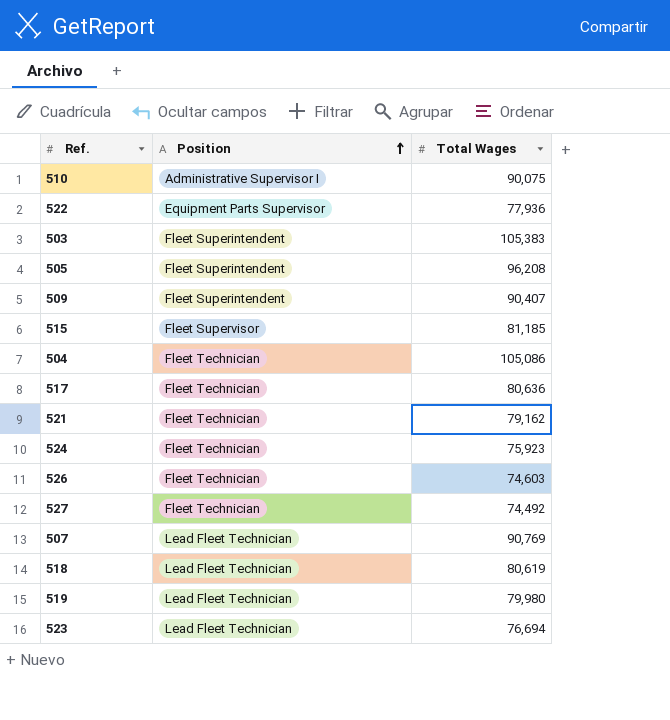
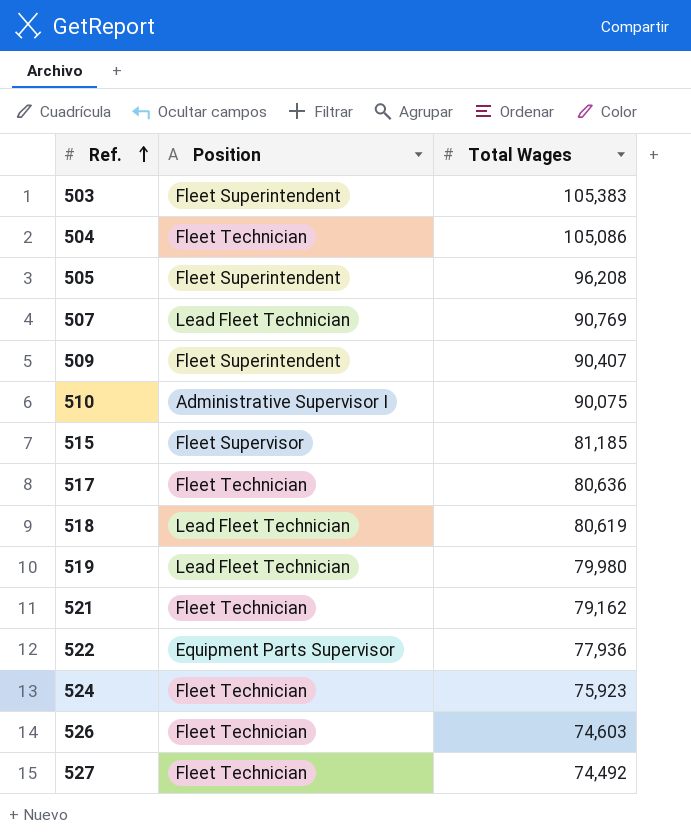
row order: Position ascending -> Ref. ascending
row 523: Lead Fleet Technician | 76,694 -> none

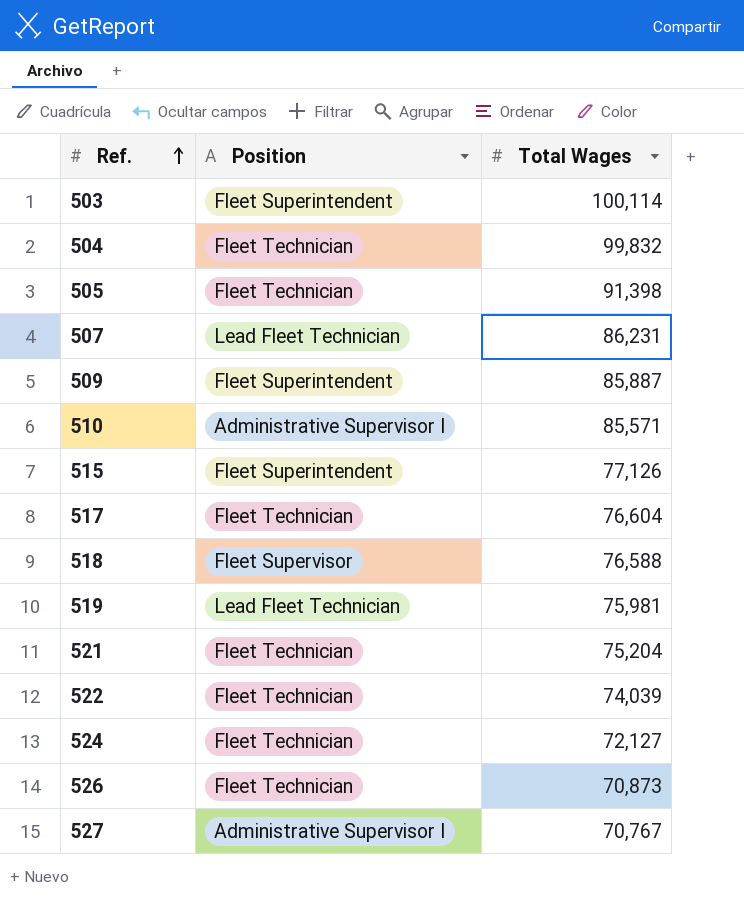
503 | Total Wages: 105,383 -> 100,114
504 | Total Wages: 105,086 -> 99,832
505 | Position: Fleet Superintendent -> Fleet Technician
505 | Total Wages: 96,208 -> 91,398
507 | Total Wages: 90,769 -> 86,231
509 | Total Wages: 90,407 -> 85,887
510 | Total Wages: 90,075 -> 85,571
515 | Position: Fleet Supervisor -> Fleet Superintendent
515 | Total Wages: 81,185 -> 77,126
517 | Total Wages: 80,636 -> 76,604
518 | Position: Lead Fleet Technician -> Fleet Supervisor
518 | Total Wages: 80,619 -> 76,588
519 | Total Wages: 79,980 -> 75,981
521 | Total Wages: 79,162 -> 75,204
522 | Position: Equipment Parts Supervisor -> Fleet Technician
522 | Total Wages: 77,936 -> 74,039
524 | Total Wages: 75,923 -> 72,127
526 | Total Wages: 74,603 -> 70,873
527 | Position: Fleet Technician -> Administrative Supervisor I
527 | Total Wages: 74,492 -> 70,767

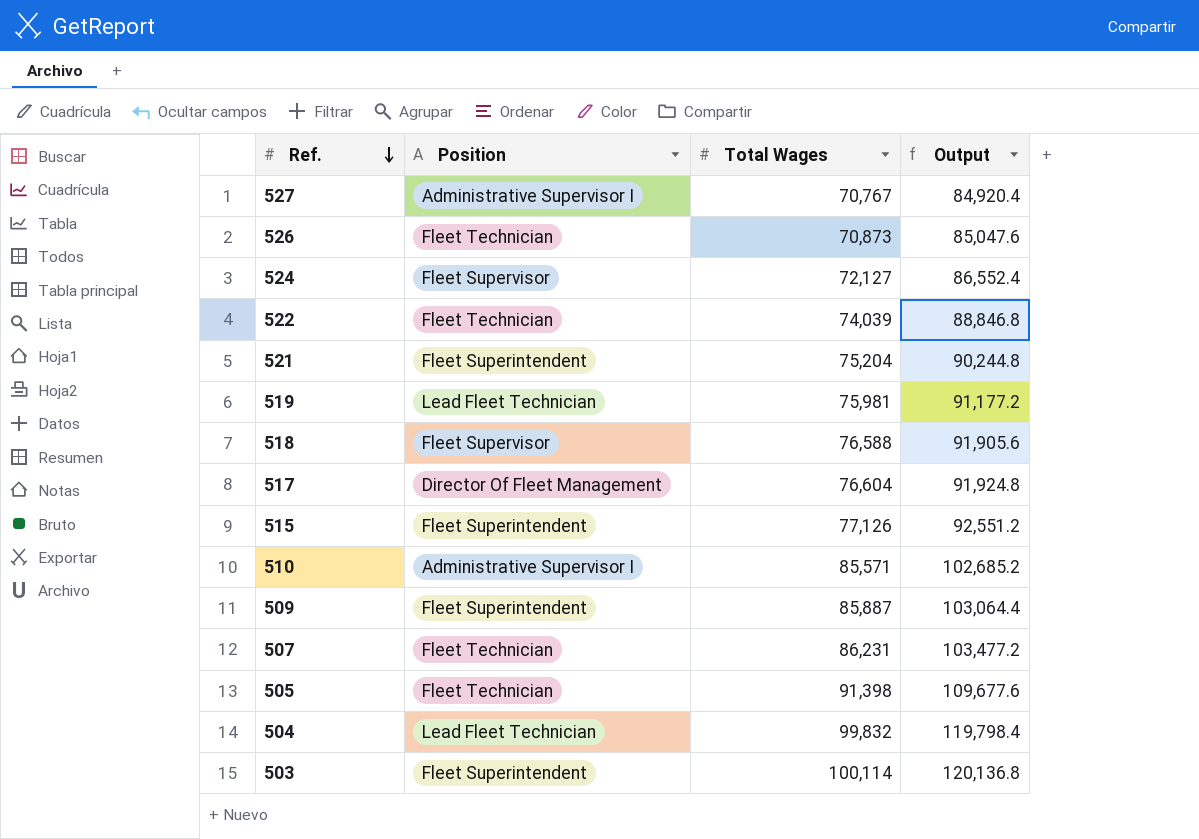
row order: Ref. ascending -> Ref. descending
column Output | formula: none -> [Total Wages] * 1.2
524 | Position: Fleet Technician -> Fleet Supervisor
521 | Position: Fleet Technician -> Fleet Superintendent
517 | Position: Fleet Technician -> Director Of Fleet Management
507 | Position: Lead Fleet Technician -> Fleet Technician
504 | Position: Fleet Technician -> Lead Fleet Technician

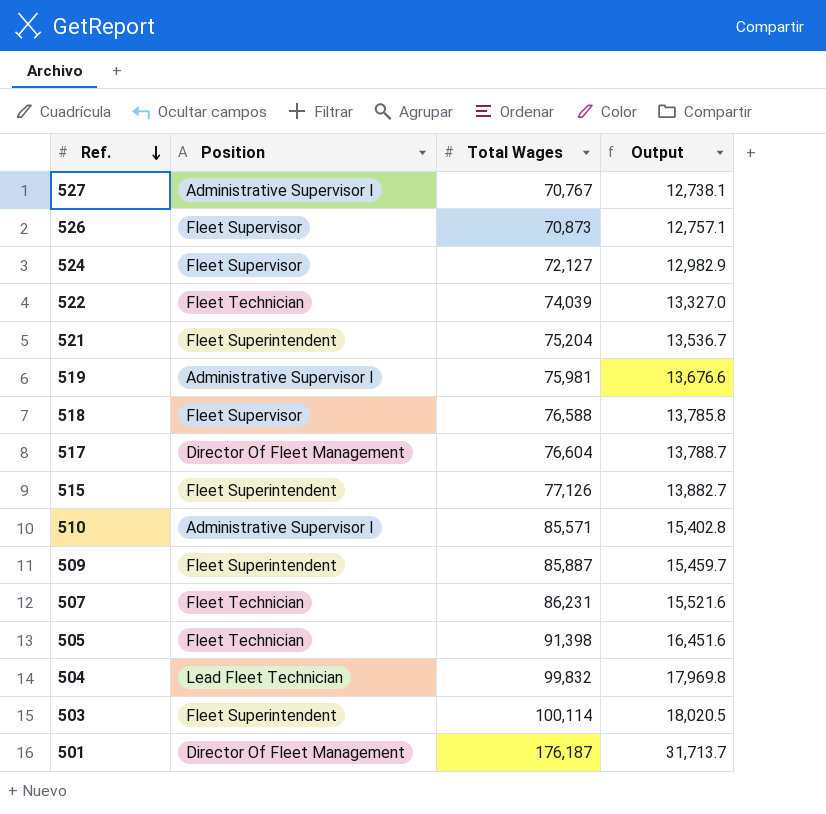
column Output | formula: [Total Wages] * 1.2 -> [Total Wages] * 0.18
526 | Position: Fleet Technician -> Fleet Supervisor
519 | Position: Lead Fleet Technician -> Administrative Supervisor I
row 501: none -> Director Of Fleet Management | 176,187 | 31,713.7

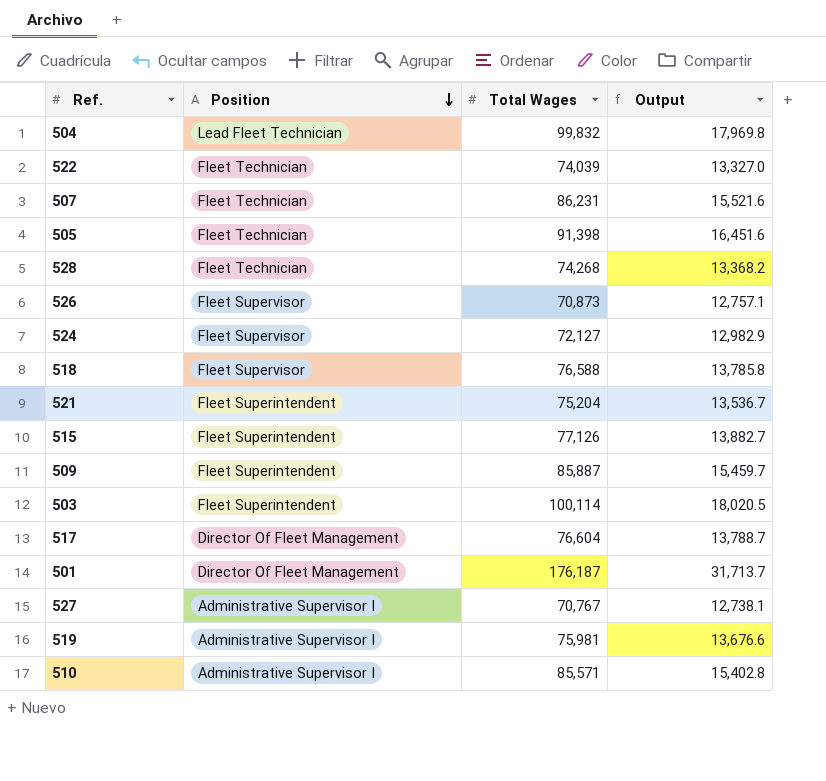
row order: Ref. descending -> Position descending
row 528: none -> Fleet Technician | 74,268 | 13,368.2

